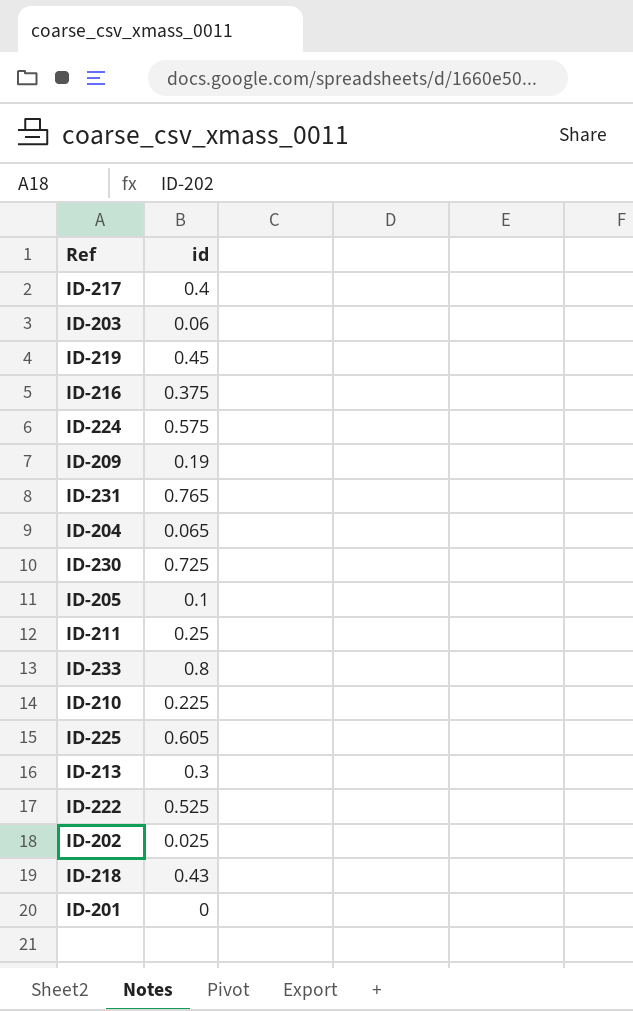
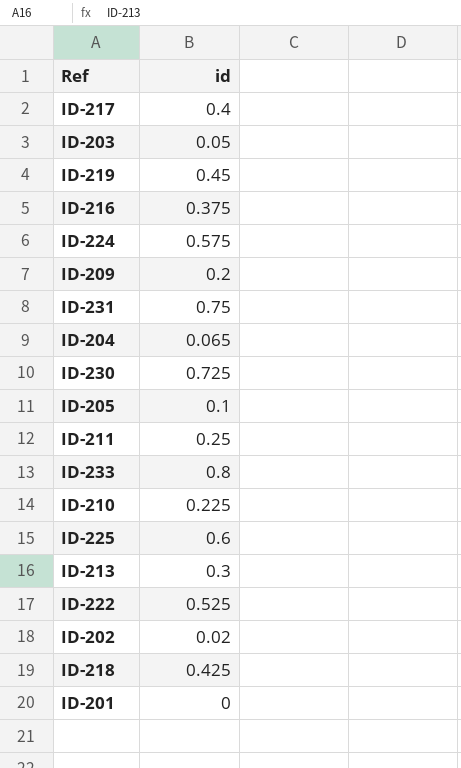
ID-203 | id: 0.06 -> 0.05
ID-209 | id: 0.19 -> 0.2
ID-231 | id: 0.765 -> 0.75
ID-225 | id: 0.605 -> 0.6
ID-202 | id: 0.025 -> 0.02
ID-218 | id: 0.43 -> 0.425

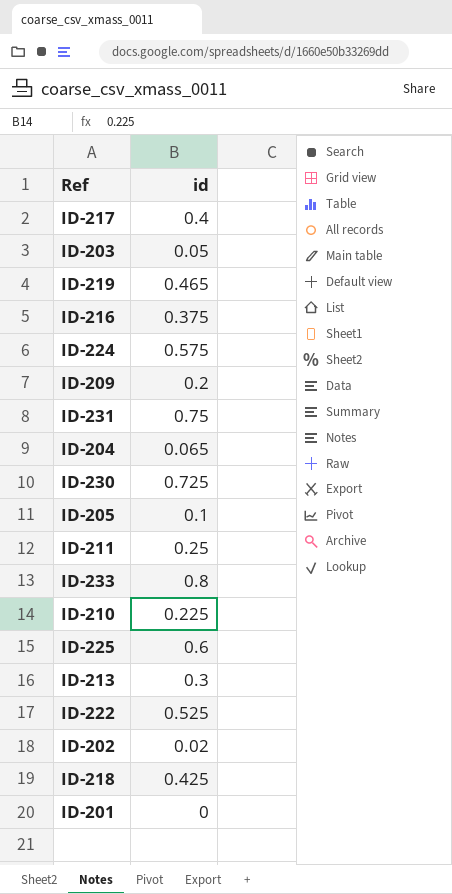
ID-219 | id: 0.45 -> 0.465

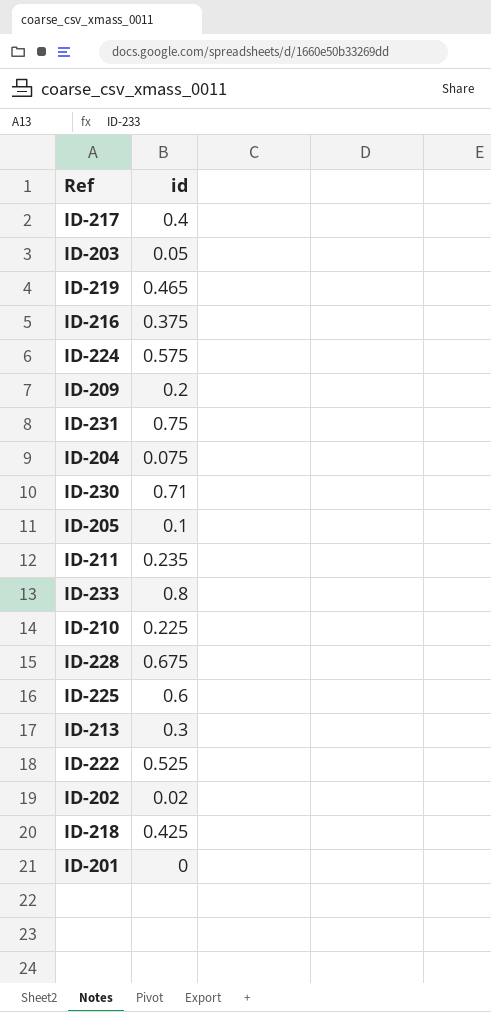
ID-204 | id: 0.065 -> 0.075
ID-230 | id: 0.725 -> 0.71
ID-211 | id: 0.25 -> 0.235
row ID-228: none -> 0.675

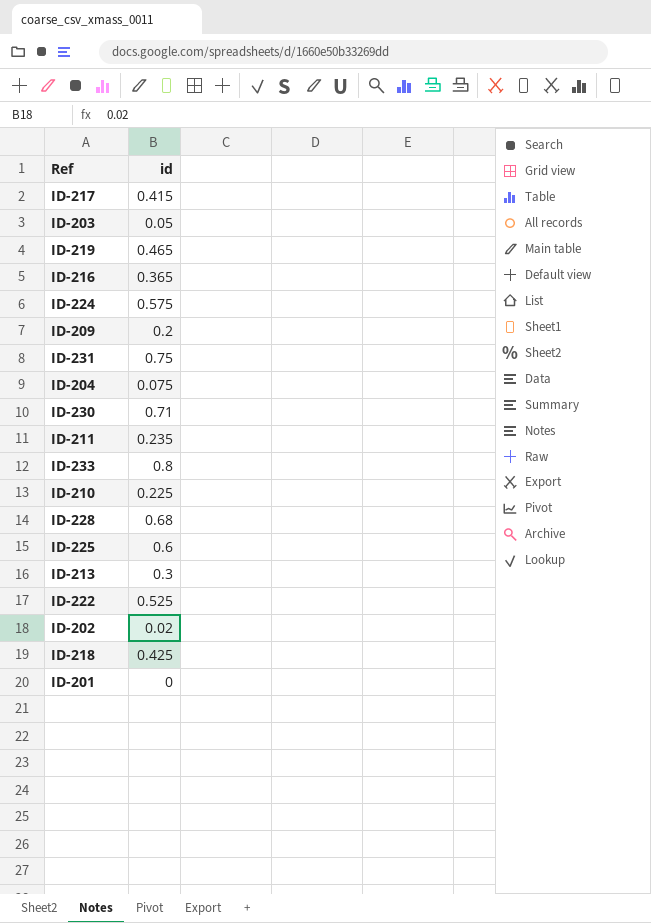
row ID-205: 0.1 -> none
ID-217 | id: 0.4 -> 0.415
ID-216 | id: 0.375 -> 0.365
ID-228 | id: 0.675 -> 0.68

